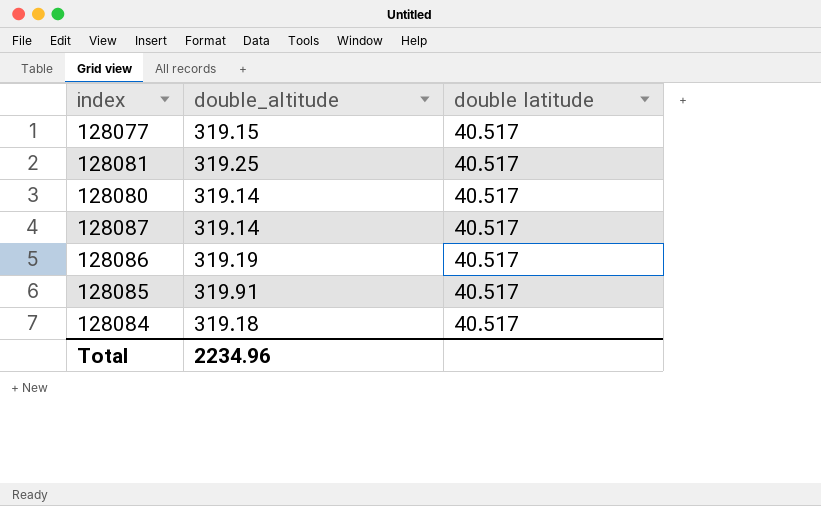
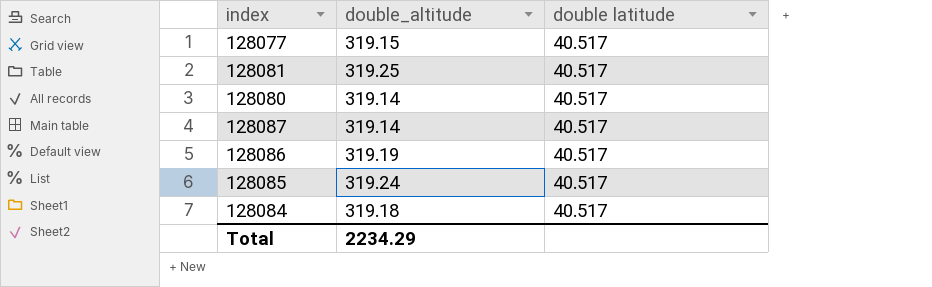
128085 | double_altitude: 319.91 -> 319.24
Total | double_altitude: 2234.96 -> 2234.29

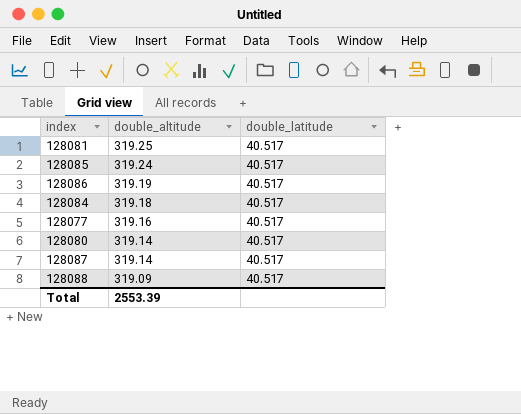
row order: none -> double_altitude descending
column name: double latitude -> double_latitude
128077 | double_altitude: 319.15 -> 319.16
row 128088: none -> 319.09 | 40.517
Total | double_altitude: 2234.29 -> 2553.39

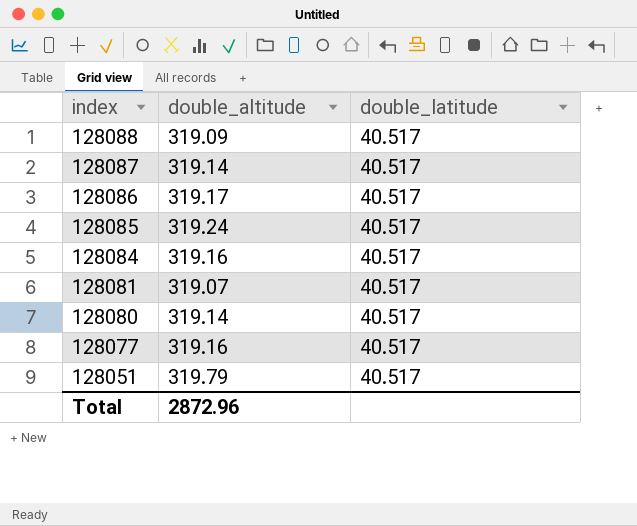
row order: double_altitude descending -> index descending
128086 | double_altitude: 319.19 -> 319.17
128084 | double_altitude: 319.18 -> 319.16
128081 | double_altitude: 319.25 -> 319.07
row 128051: none -> 319.79 | 40.517
Total | double_altitude: 2553.39 -> 2872.96

